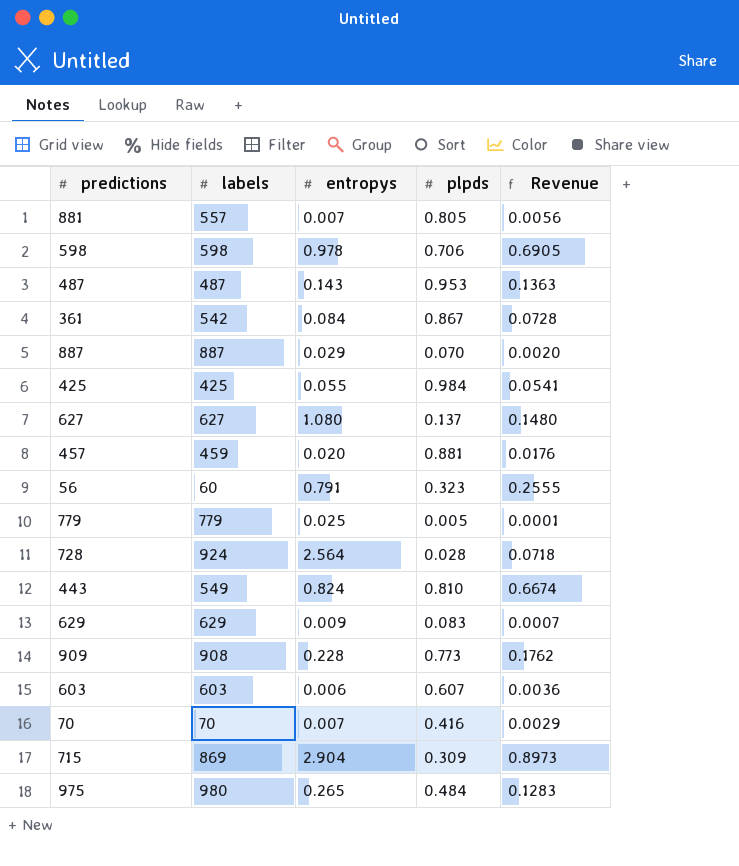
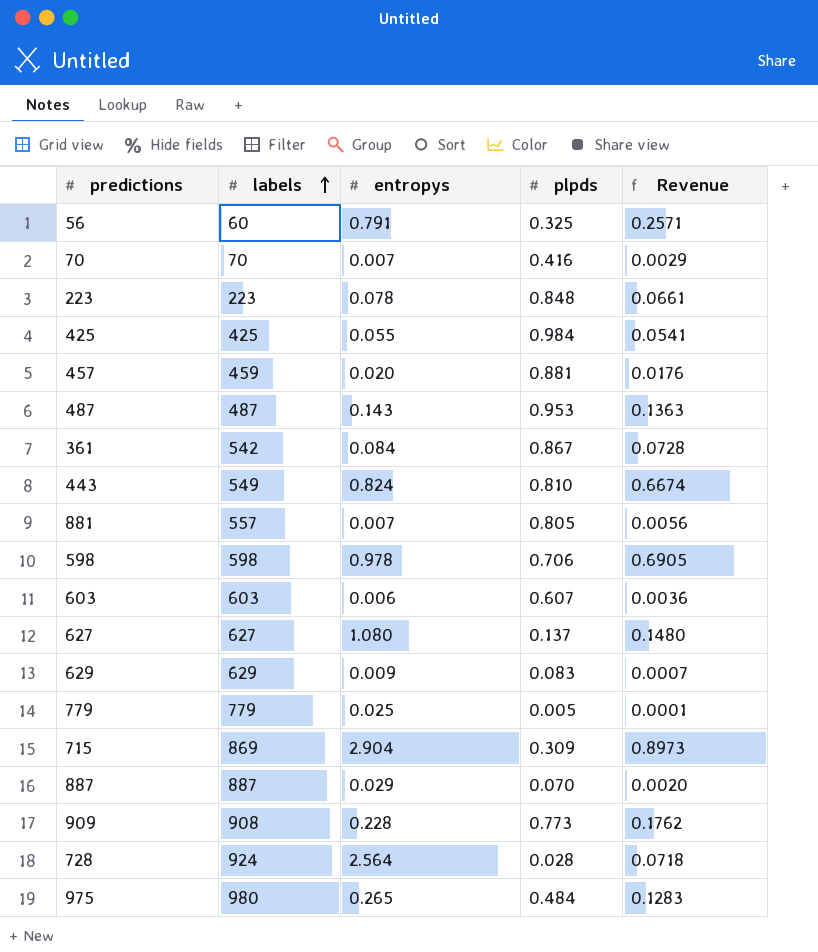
row order: none -> labels ascending
56 | plpds: 0.323 -> 0.325
56 | Revenue: 0.2555 -> 0.2571
row 223: none -> 223 | 0.078 | 0.848 | 0.0661

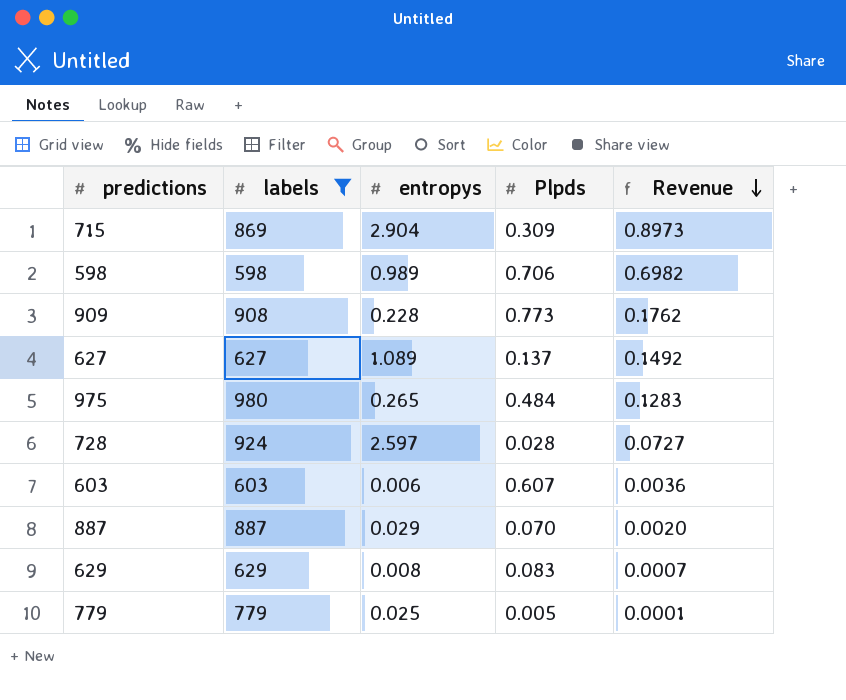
filter: none -> labels >= 598
row order: labels ascending -> Revenue descending
column name: plpds -> Plpds
598 | entropys: 0.978 -> 0.989
598 | Revenue: 0.6905 -> 0.6982
627 | entropys: 1.080 -> 1.089
627 | Revenue: 0.1480 -> 0.1492
728 | entropys: 2.564 -> 2.597
728 | Revenue: 0.0718 -> 0.0727
629 | entropys: 0.009 -> 0.008

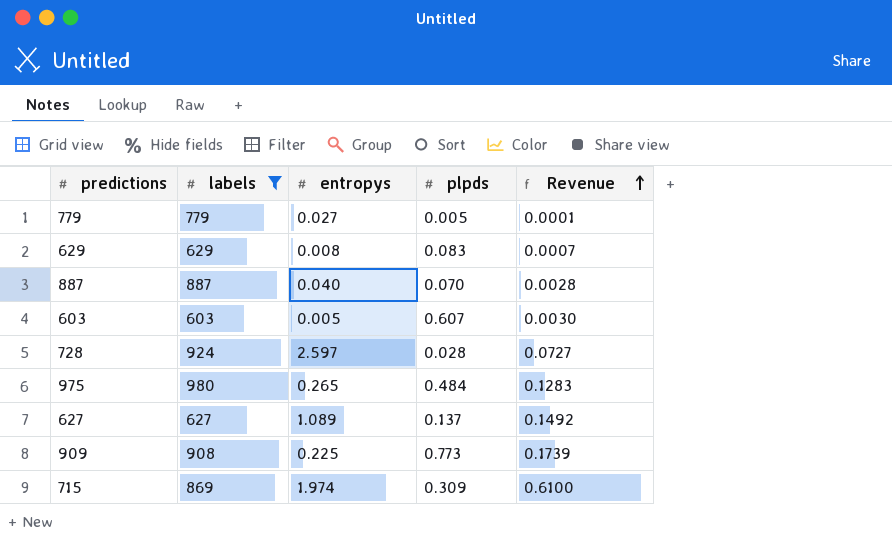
row order: Revenue descending -> Revenue ascending
column name: Plpds -> plpds
row 598: 598 | 0.989 | 0.706 | 0.6982 -> none
779 | entropys: 0.025 -> 0.027
887 | entropys: 0.029 -> 0.040
887 | Revenue: 0.0020 -> 0.0028
603 | entropys: 0.006 -> 0.005
603 | Revenue: 0.0036 -> 0.0030
909 | entropys: 0.228 -> 0.225
909 | Revenue: 0.1762 -> 0.1739
715 | entropys: 2.904 -> 1.974
715 | Revenue: 0.8973 -> 0.6100

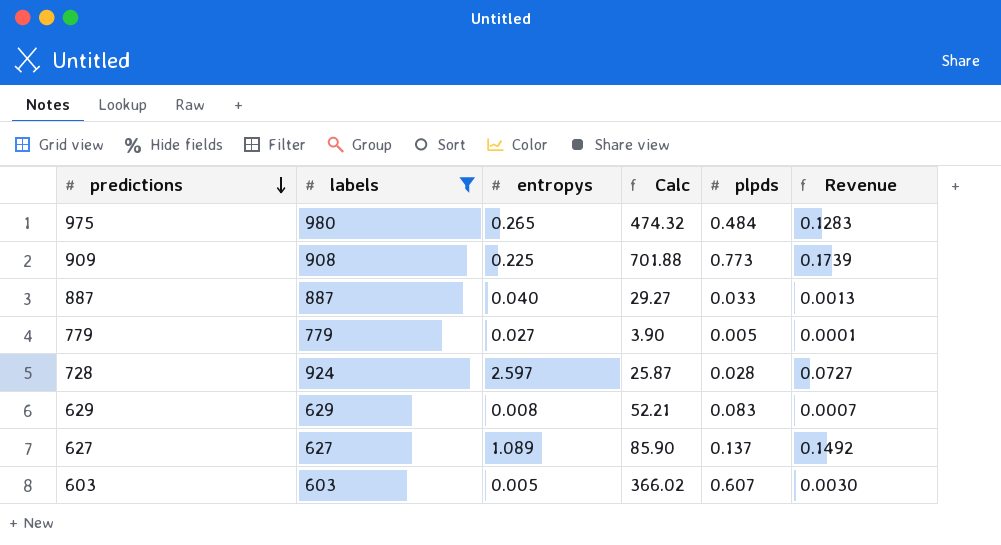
row order: Revenue ascending -> predictions descending
column Calc | formula: none -> [labels] * [plpds]
row 715: 869 | 1.974 | 0.309 | 0.6100 -> none
887 | plpds: 0.070 -> 0.033
887 | Revenue: 0.0028 -> 0.0013

